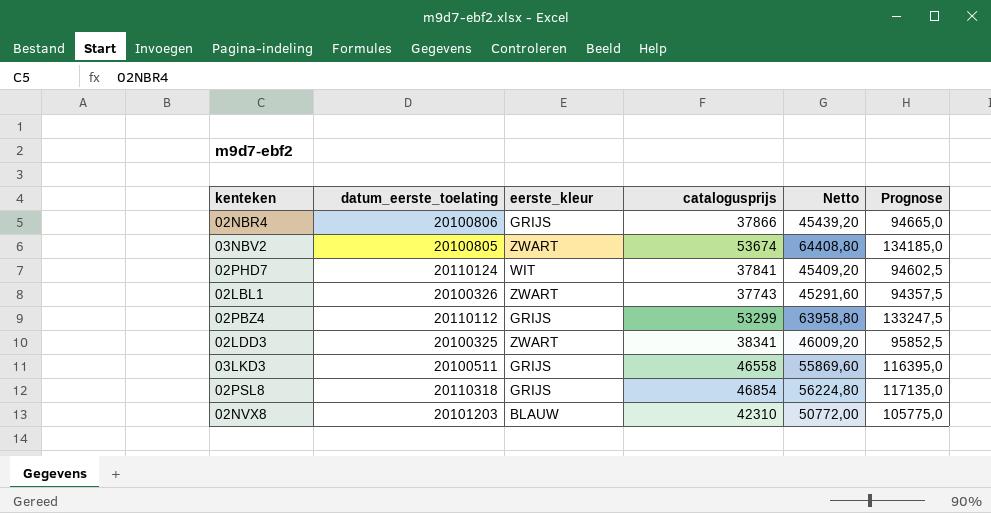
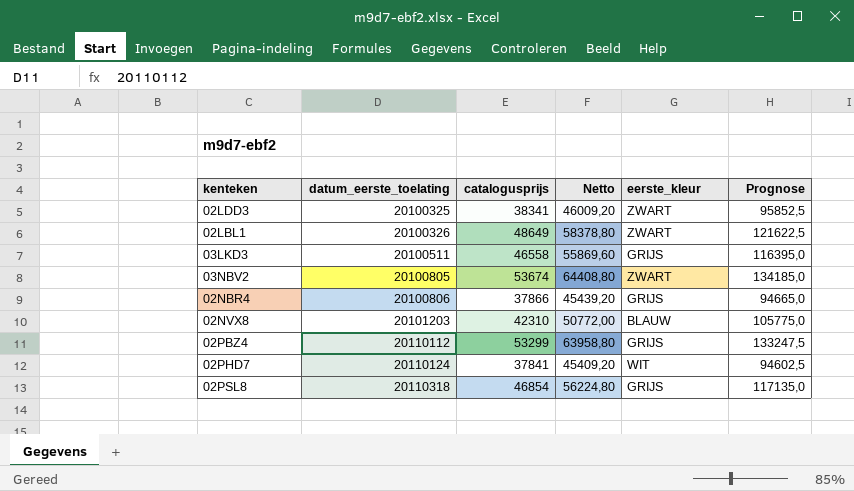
row order: none -> datum_eerste_toelating ascending
column eerste_kleur | position: 3 -> 5
02LBL1 | catalogusprijs: 37743 -> 48649
02LBL1 | Netto: 45291,60 -> 58378,80
02LBL1 | Prognose: 94357,5 -> 121622,5

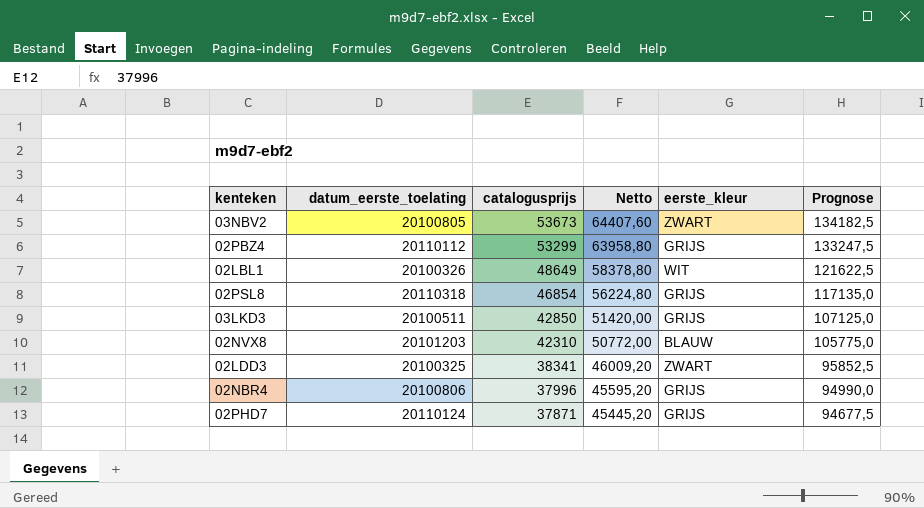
row order: datum_eerste_toelating ascending -> catalogusprijs descending
03NBV2 | catalogusprijs: 53674 -> 53673
03NBV2 | Netto: 64408,80 -> 64407,60
03NBV2 | Prognose: 134185,0 -> 134182,5
02LBL1 | eerste_kleur: ZWART -> WIT
03LKD3 | catalogusprijs: 46558 -> 42850
03LKD3 | Netto: 55869,60 -> 51420,00
03LKD3 | Prognose: 116395,0 -> 107125,0
02NBR4 | catalogusprijs: 37866 -> 37996
02NBR4 | Netto: 45439,20 -> 45595,20
02NBR4 | Prognose: 94665,0 -> 94990,0
02PHD7 | catalogusprijs: 37841 -> 37871
02PHD7 | Netto: 45409,20 -> 45445,20
02PHD7 | eerste_kleur: WIT -> GRIJS
02PHD7 | Prognose: 94602,5 -> 94677,5

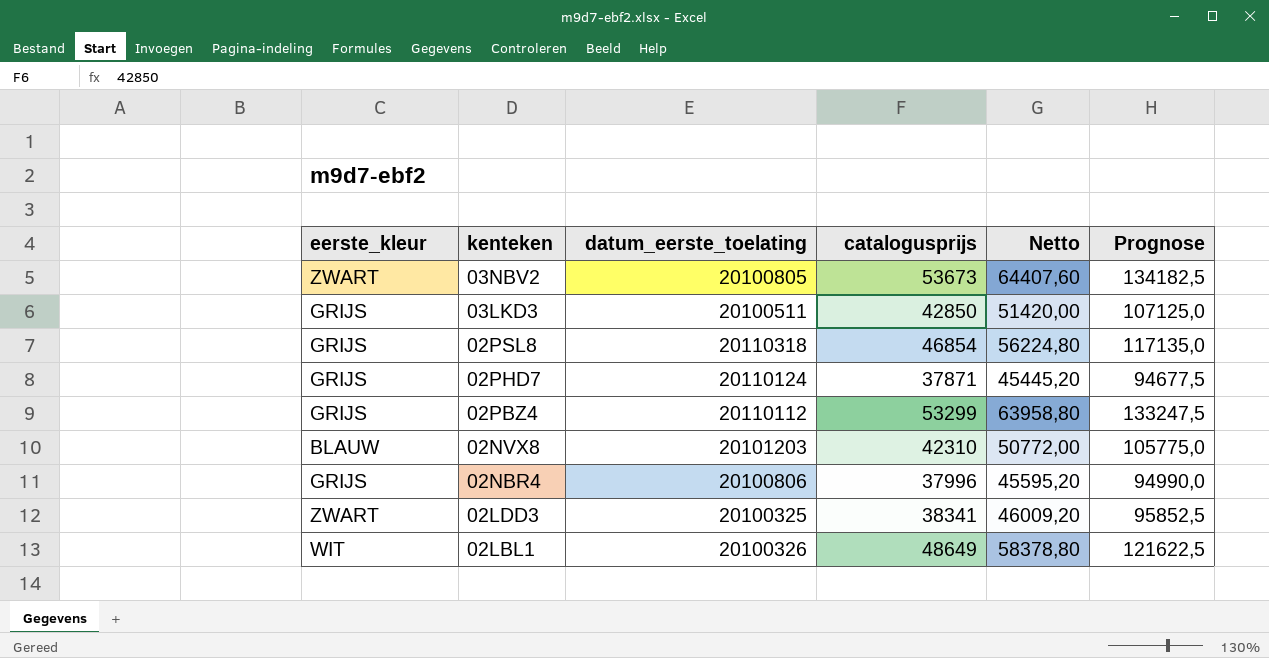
row order: catalogusprijs descending -> kenteken descending
column eerste_kleur | position: 5 -> 1

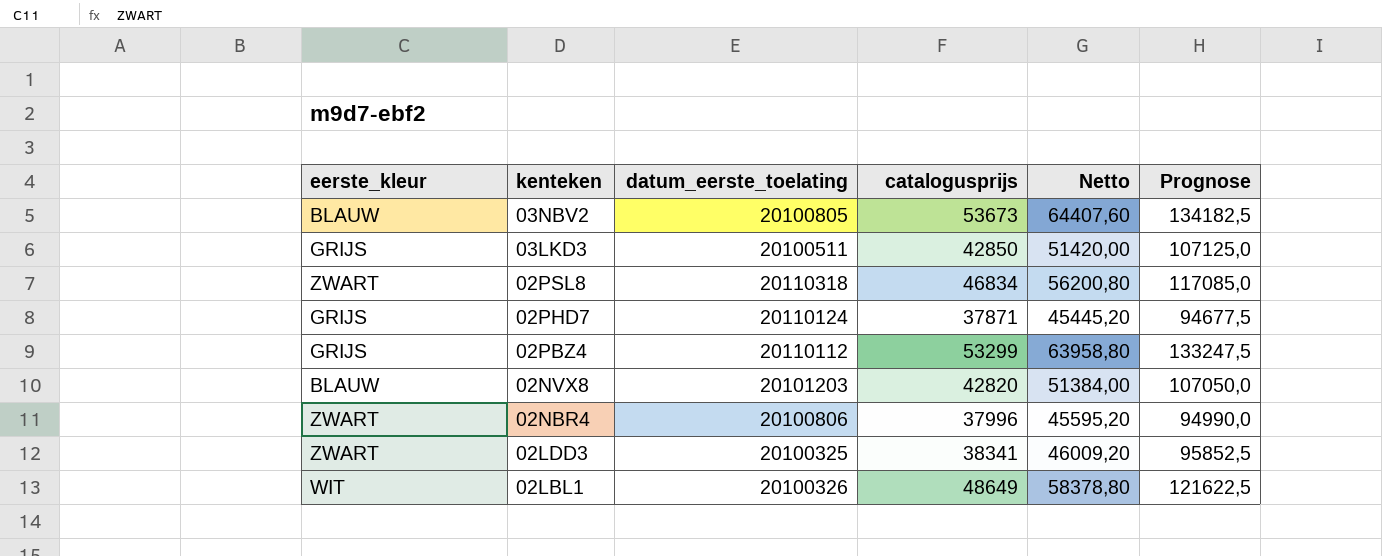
03NBV2 | eerste_kleur: ZWART -> BLAUW
02PSL8 | eerste_kleur: GRIJS -> ZWART
02PSL8 | catalogusprijs: 46854 -> 46834
02PSL8 | Netto: 56224,80 -> 56200,80
02PSL8 | Prognose: 117135,0 -> 117085,0
02NVX8 | catalogusprijs: 42310 -> 42820
02NVX8 | Netto: 50772,00 -> 51384,00
02NVX8 | Prognose: 105775,0 -> 107050,0
02NBR4 | eerste_kleur: GRIJS -> ZWART

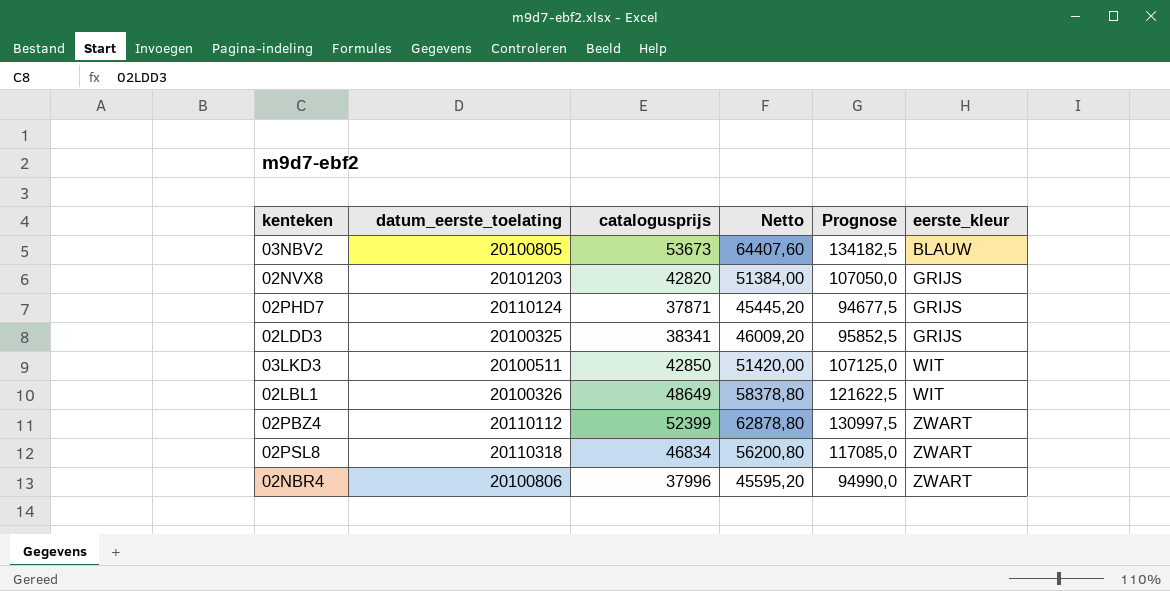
row order: kenteken descending -> eerste_kleur ascending
column eerste_kleur | position: 1 -> 6
02NVX8 | eerste_kleur: BLAUW -> GRIJS
02LDD3 | eerste_kleur: ZWART -> GRIJS
03LKD3 | eerste_kleur: GRIJS -> WIT
02PBZ4 | catalogusprijs: 53299 -> 52399
02PBZ4 | Netto: 63958,80 -> 62878,80
02PBZ4 | Prognose: 133247,5 -> 130997,5
02PBZ4 | eerste_kleur: GRIJS -> ZWART

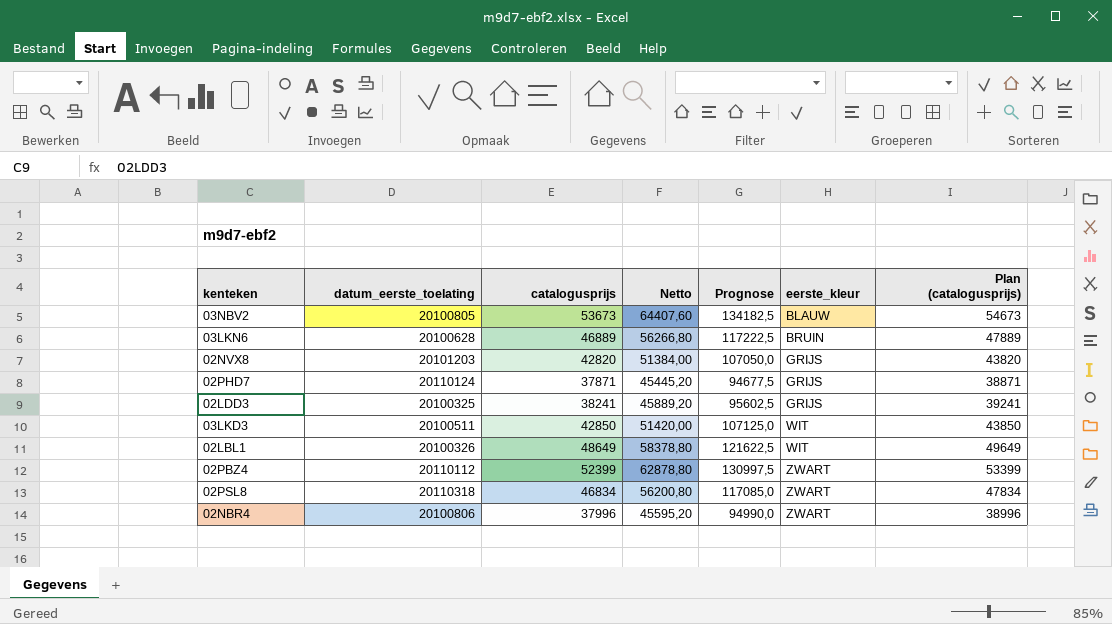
column Plan (catalogusprijs) | formula: none -> [catalogusprijs] + 1000
row 03LKN6: none -> 20100628 | 46889 | 56266,80 | 117222,5 | BRUIN | 47889
02LDD3 | catalogusprijs: 38341 -> 38241
02LDD3 | Netto: 46009,20 -> 45889,20
02LDD3 | Prognose: 95852,5 -> 95602,5

